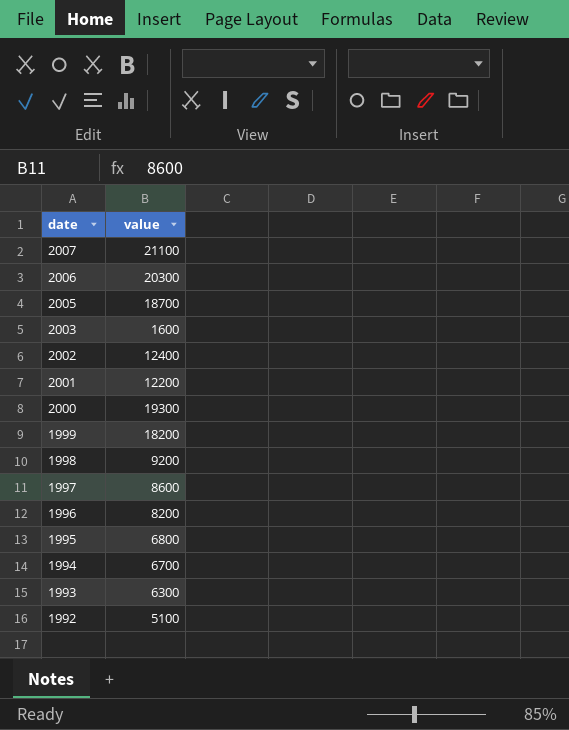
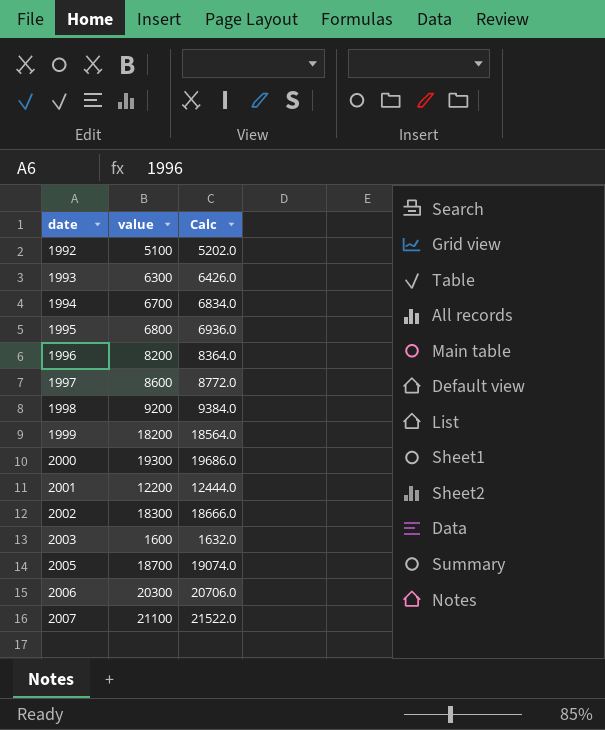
row order: date descending -> date ascending
column Calc | formula: none -> [value] * 1.02
2002 | value: 12400 -> 18300

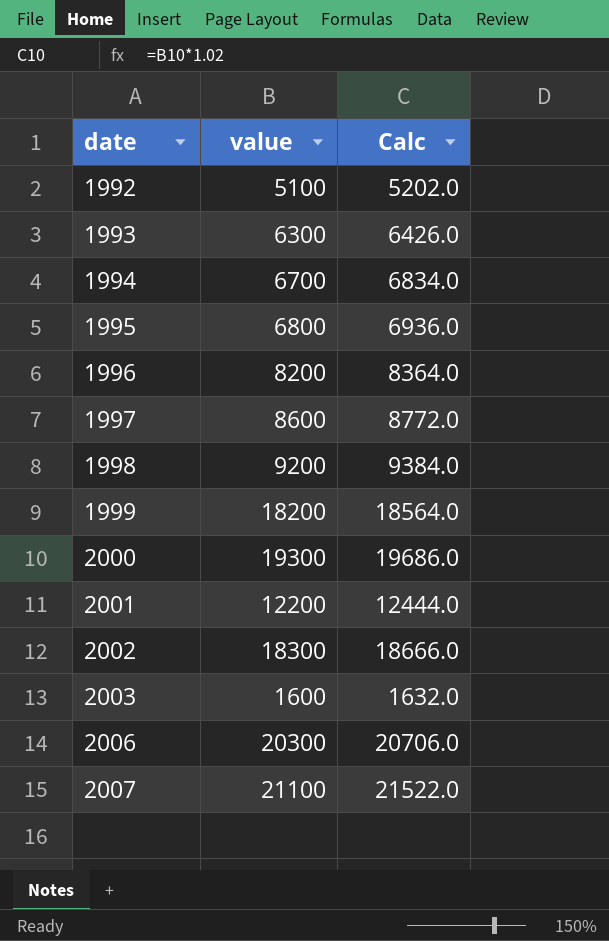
row 2005: 18700 | 19074.0 -> none

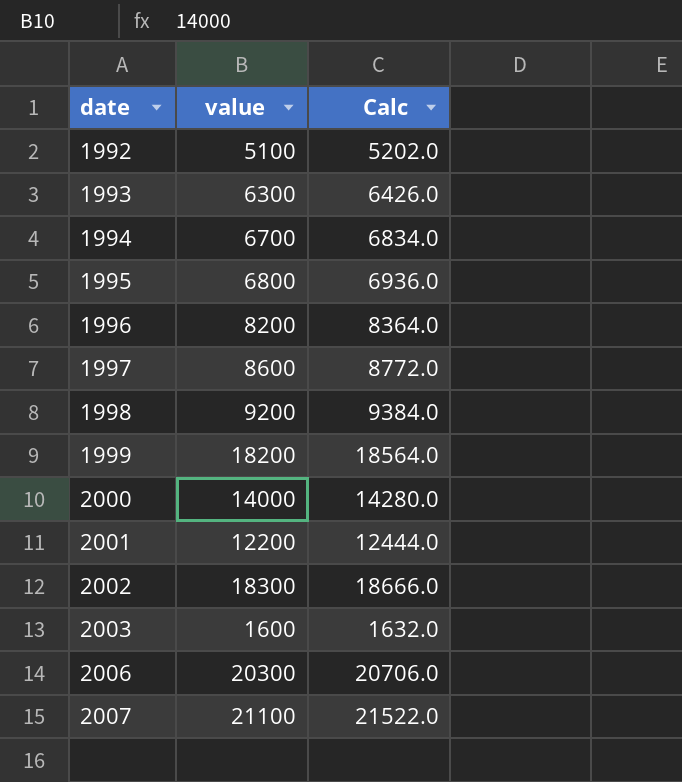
2000 | value: 19300 -> 14000
2000 | Calc: 19686.0 -> 14280.0

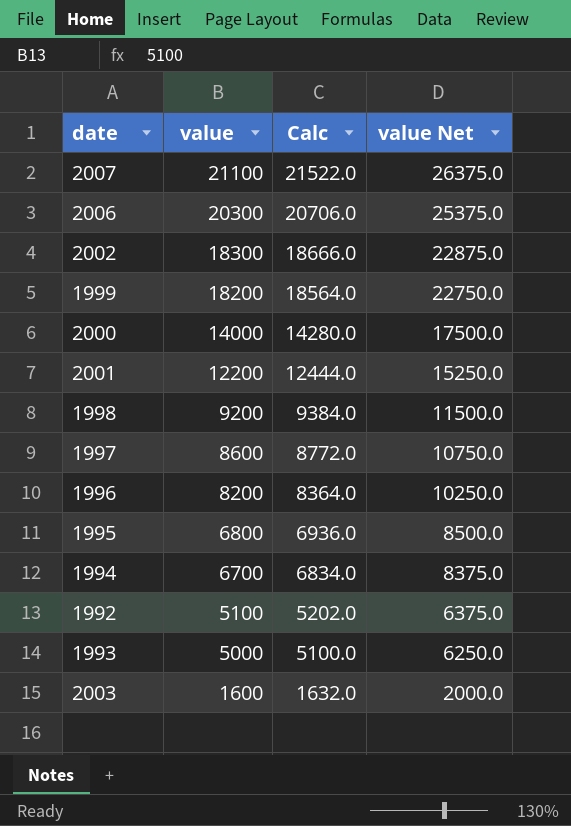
row order: date ascending -> value descending
column value Net | formula: none -> [value] * 1.25
1993 | value: 6300 -> 5000
1993 | Calc: 6426.0 -> 5100.0

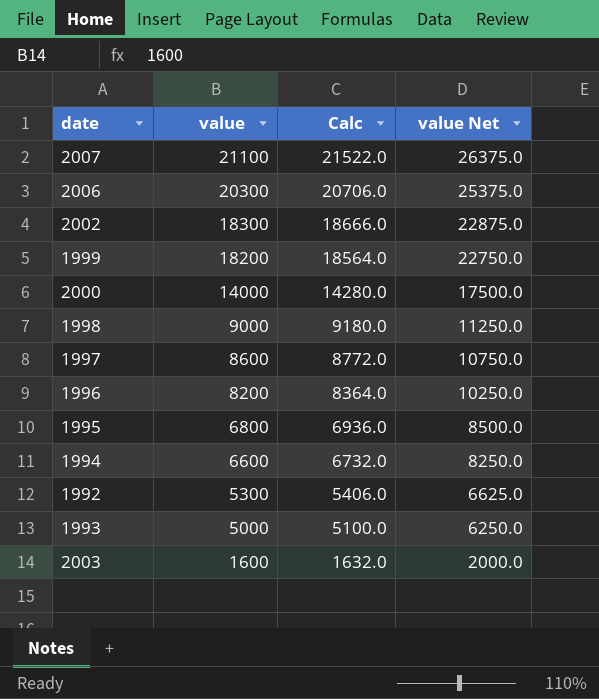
row 2001: 12200 | 12444.0 | 15250.0 -> none
1998 | value: 9200 -> 9000
1998 | Calc: 9384.0 -> 9180.0
1998 | value Net: 11500.0 -> 11250.0
1994 | value: 6700 -> 6600
1994 | Calc: 6834.0 -> 6732.0
1994 | value Net: 8375.0 -> 8250.0
1992 | value: 5100 -> 5300
1992 | Calc: 5202.0 -> 5406.0
1992 | value Net: 6375.0 -> 6625.0

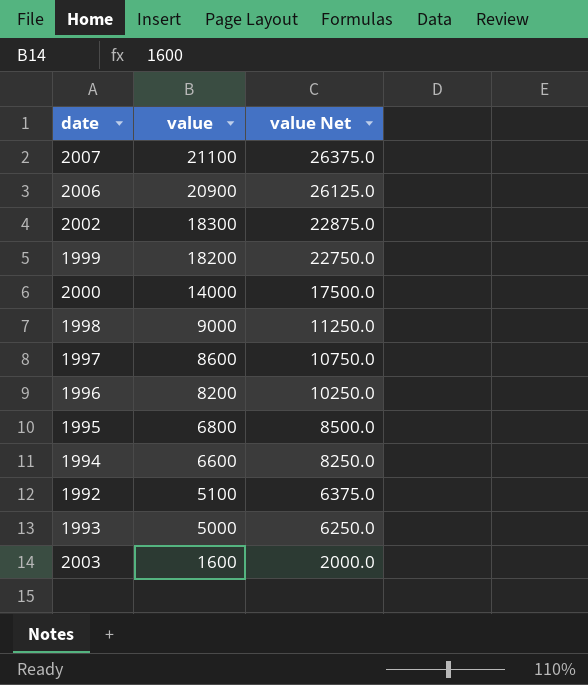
column Calc | formula: [value] * 1.02 -> none
2006 | value: 20300 -> 20900
2006 | value Net: 25375.0 -> 26125.0
1992 | value: 5300 -> 5100
1992 | value Net: 6625.0 -> 6375.0

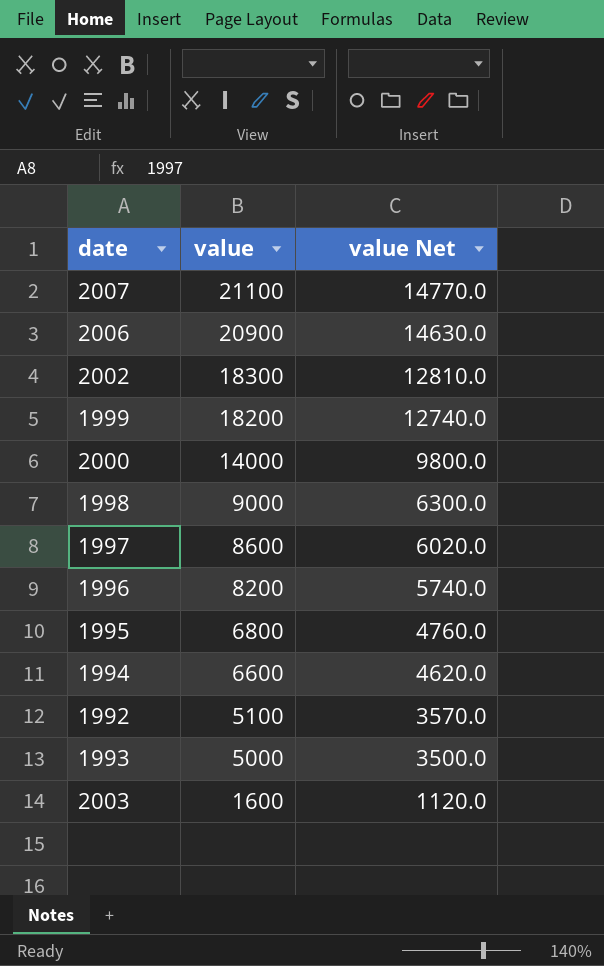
column value Net | formula: [value] * 1.25 -> [value] * 0.7

